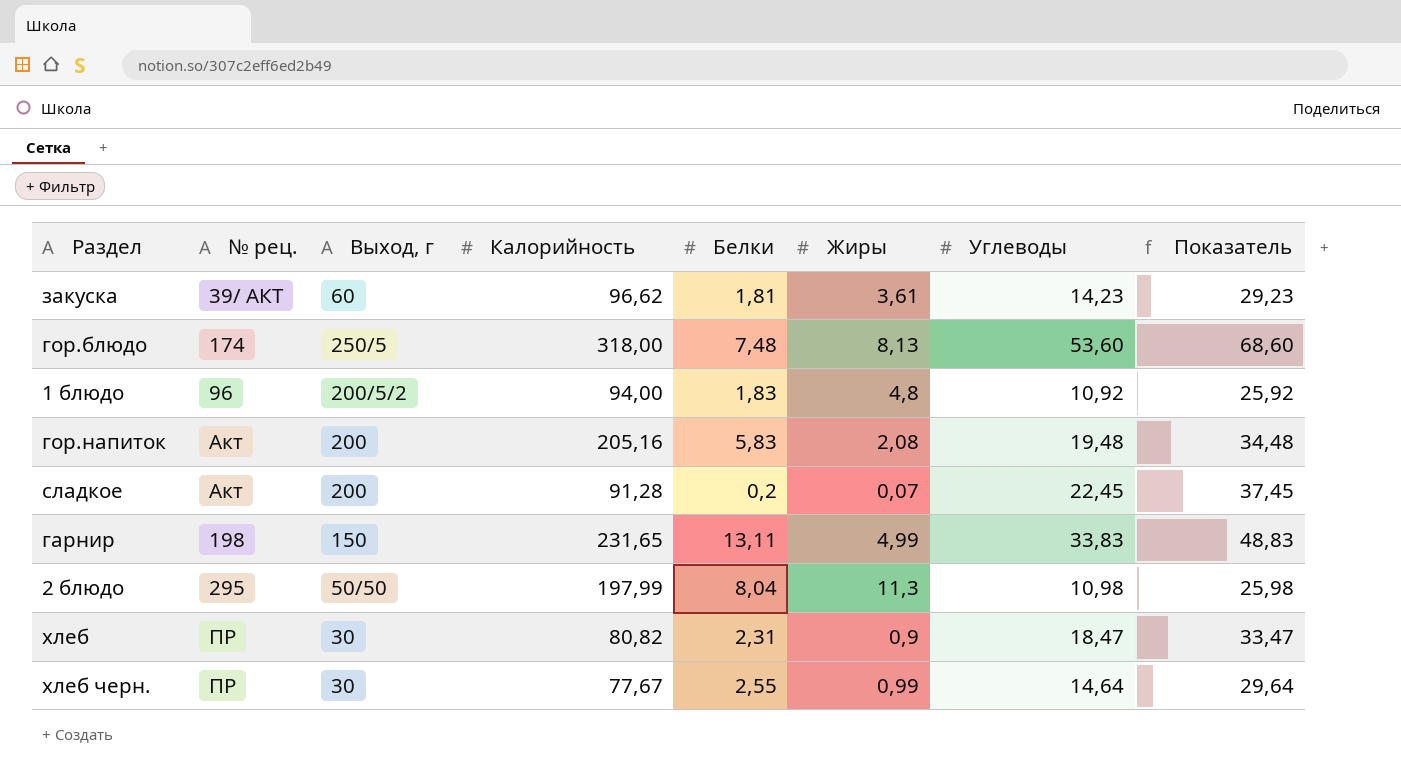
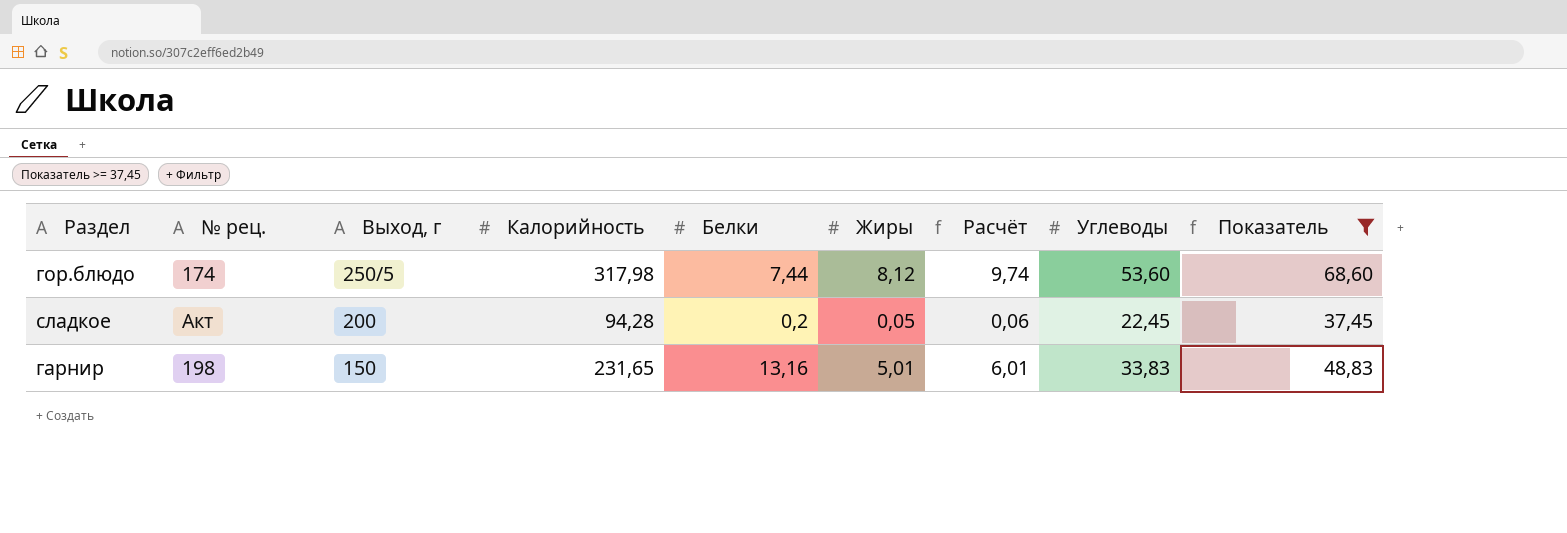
filter: none -> Показатель >= 37,45
column Расчёт | formula: none -> [Жиры] * 1,2
гор.блюдо | Калорийность: 318,00 -> 317,98
гор.блюдо | Белки: 7,48 -> 7,44
гор.блюдо | Жиры: 8,13 -> 8,12
сладкое | Калорийность: 91,28 -> 94,28
сладкое | Жиры: 0,07 -> 0,05
гарнир | Белки: 13,11 -> 13,16
гарнир | Жиры: 4,99 -> 5,01

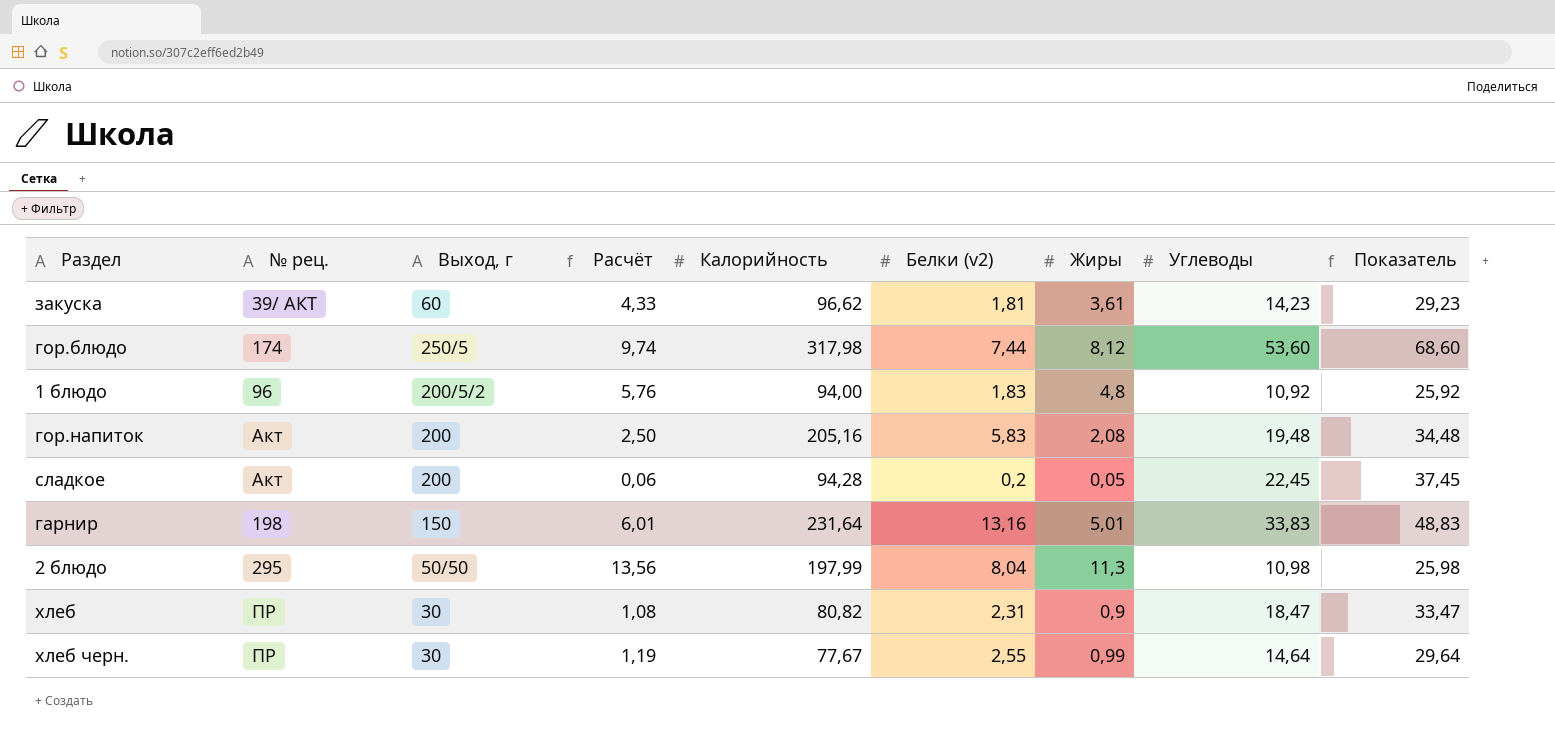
filter: Показатель >= 37,45 -> none
column Расчёт | position: 7 -> 4
column name: Белки -> Белки (v2)
гарнир | Калорийность: 231,65 -> 231,64

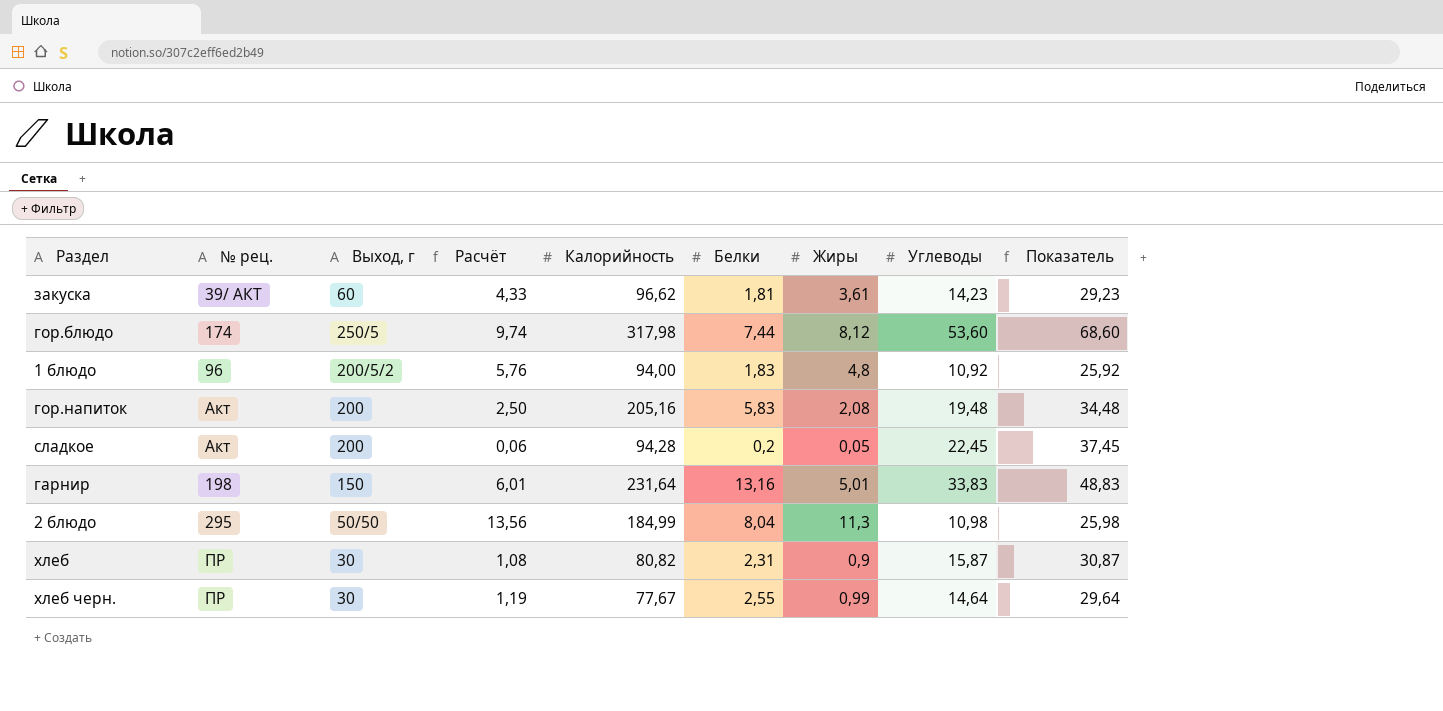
column name: Белки (v2) -> Белки
2 блюдо | Калорийность: 197,99 -> 184,99
хлеб | Углеводы: 18,47 -> 15,87
хлеб | Показатель: 33,47 -> 30,87

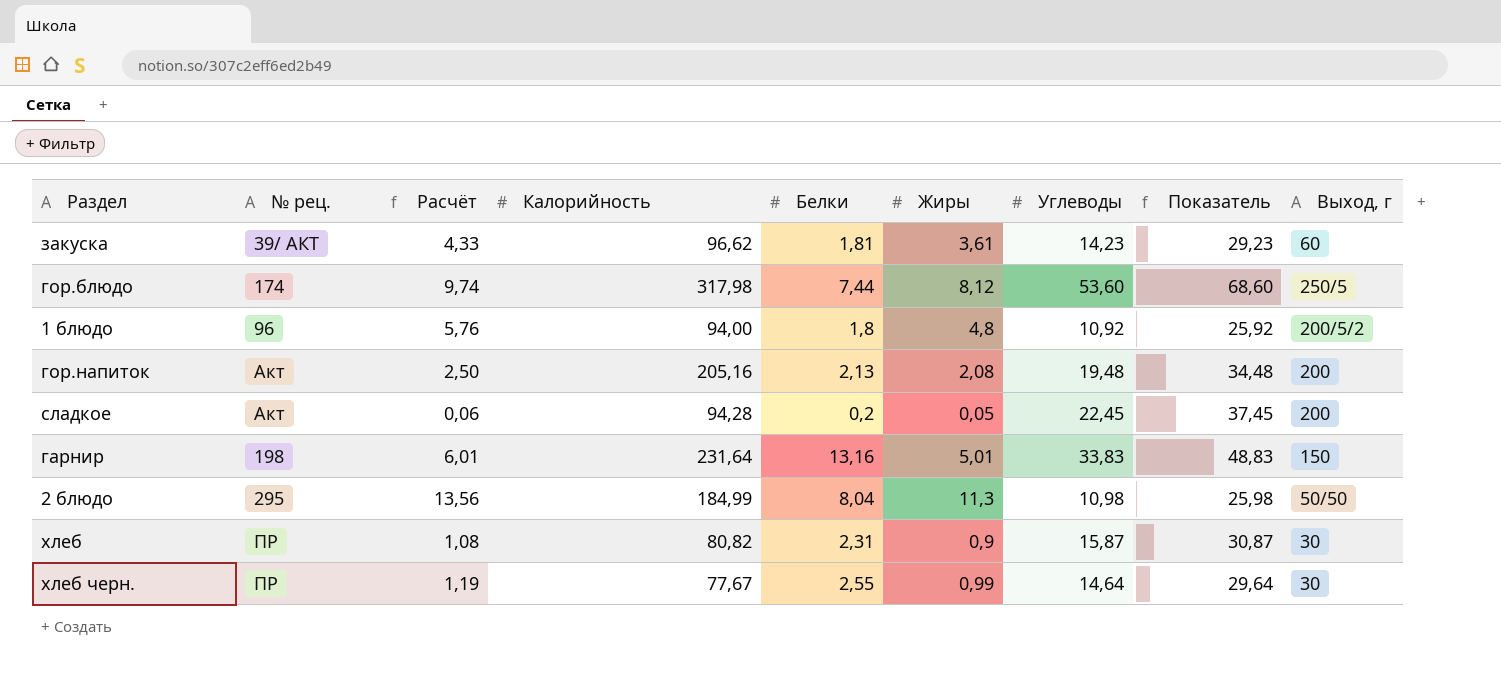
column Выход, г | position: 3 -> 9
1 блюдо | Белки: 1,83 -> 1,8
гор.напиток | Белки: 5,83 -> 2,13

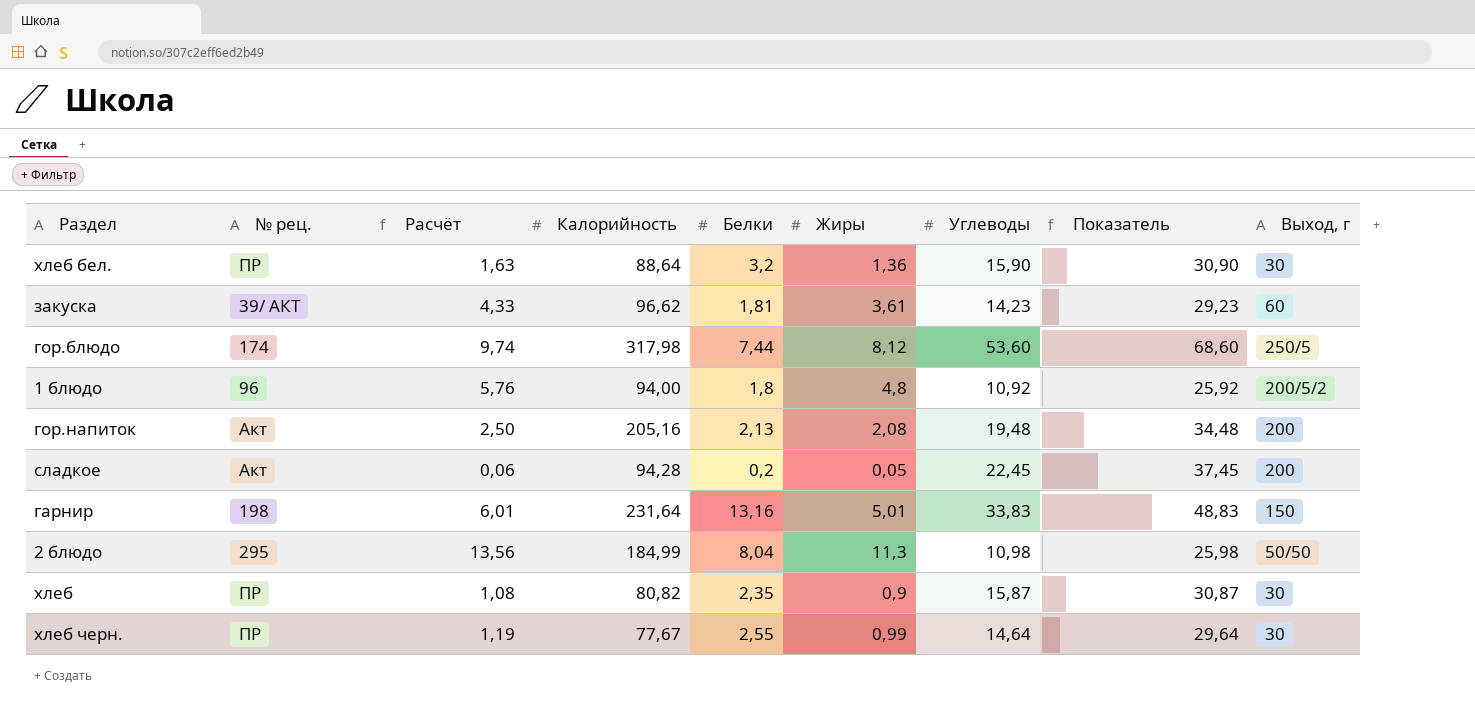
row хлеб бел.: none -> ПР | 1,63 | 88,64 | 3,2 | 1,36 | 15,90 | 30,90 | 30
хлеб | Белки: 2,31 -> 2,35

